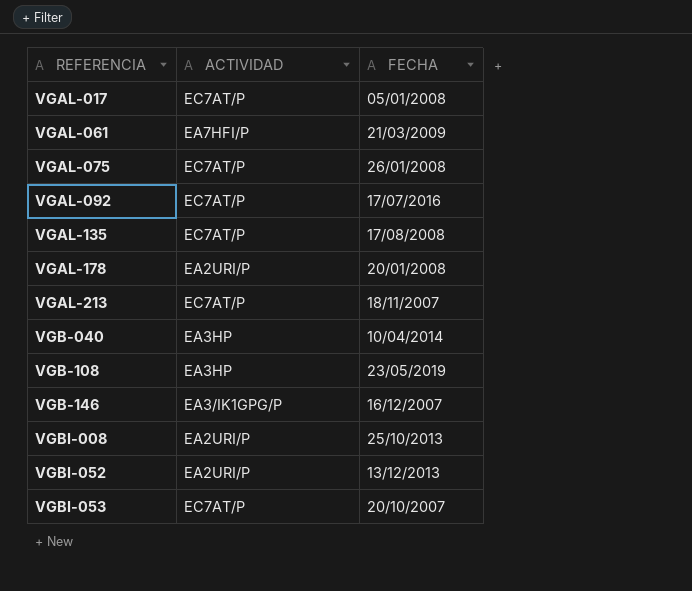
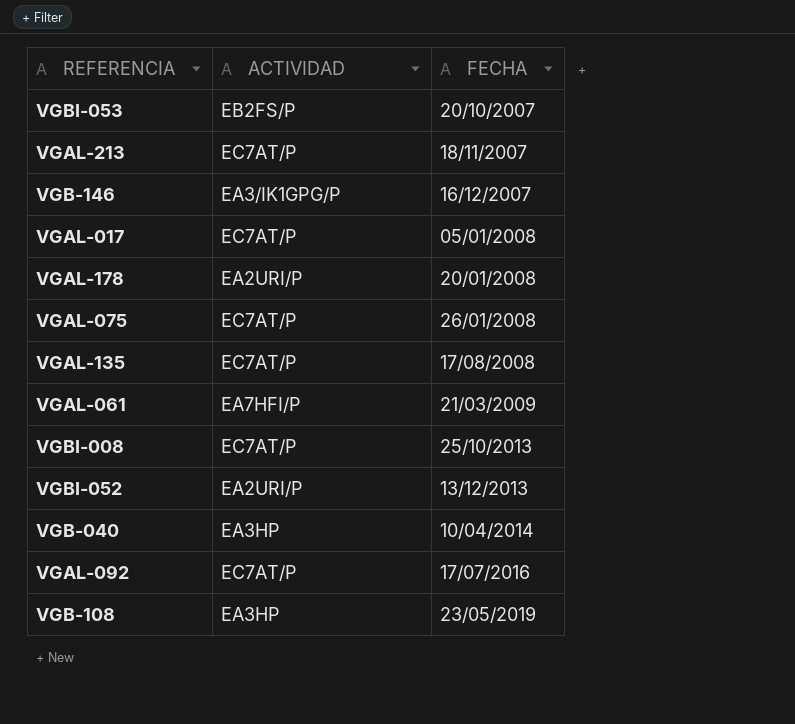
row order: REFERENCIA ascending -> FECHA ascending
VGBI-053 | ACTIVIDAD: EC7AT/P -> EB2FS/P
VGBI-008 | ACTIVIDAD: EA2URI/P -> EC7AT/P

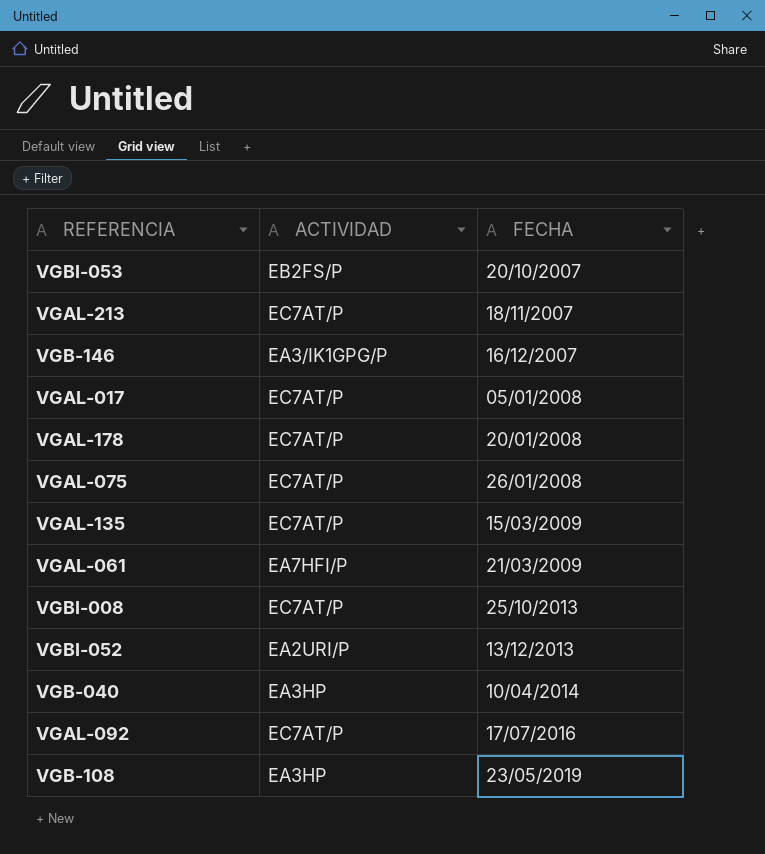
VGAL-178 | ACTIVIDAD: EA2URI/P -> EC7AT/P
VGAL-135 | FECHA: 17/08/2008 -> 15/03/2009

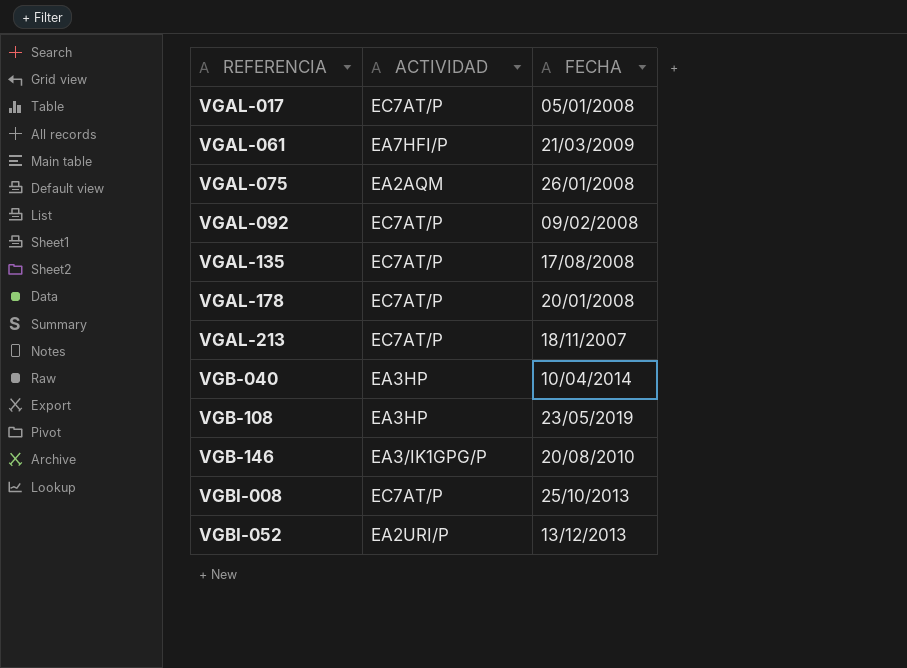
row order: FECHA ascending -> REFERENCIA ascending
row VGBI-053: EB2FS/P | 20/10/2007 -> none
VGAL-075 | ACTIVIDAD: EC7AT/P -> EA2AQM
VGAL-092 | FECHA: 17/07/2016 -> 09/02/2008
VGAL-135 | FECHA: 15/03/2009 -> 17/08/2008
VGB-146 | FECHA: 16/12/2007 -> 20/08/2010

